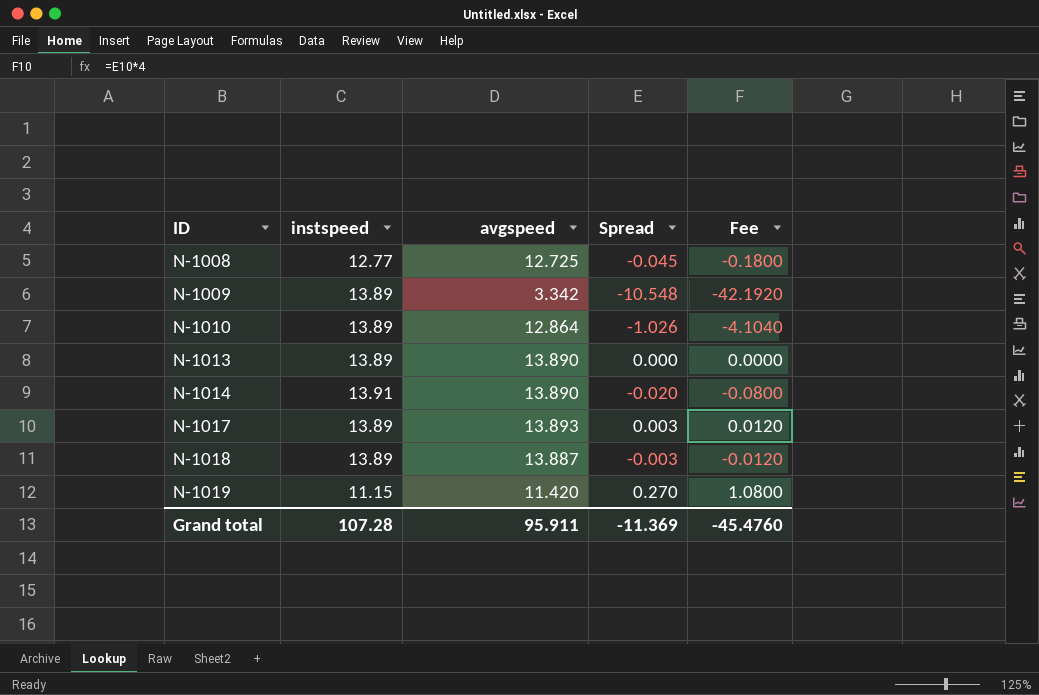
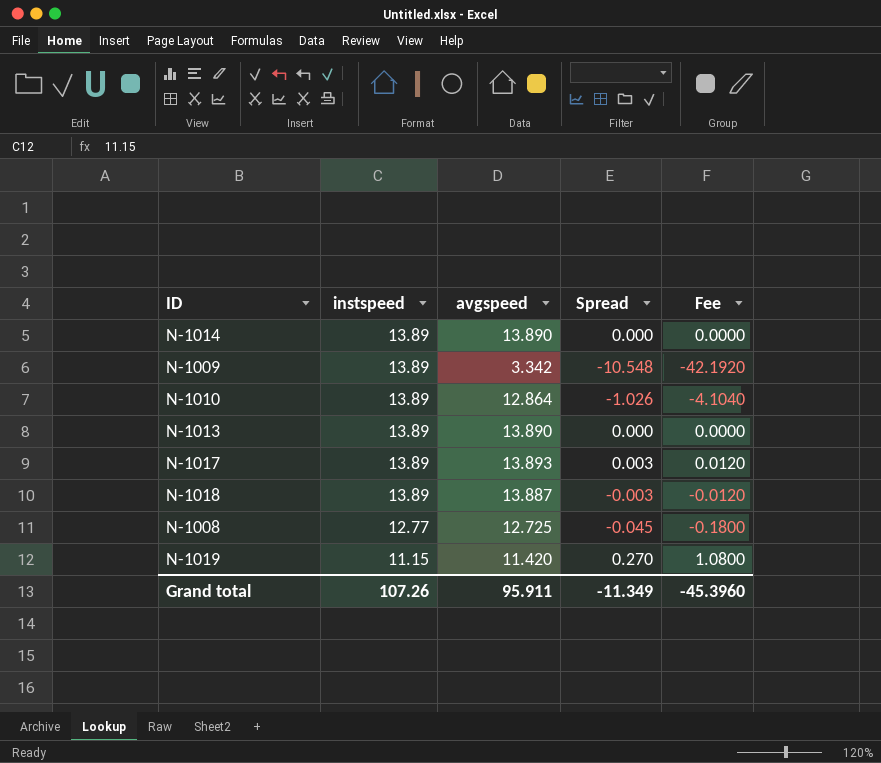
row order: ID ascending -> instspeed descending
N-1014 | instspeed: 13.91 -> 13.89
N-1014 | Spread: -0.020 -> 0.000
N-1014 | Fee: -0.0800 -> 0.0000
Grand total | instspeed: 107.28 -> 107.26
Grand total | Spread: -11.369 -> -11.349
Grand total | Fee: -45.4760 -> -45.3960

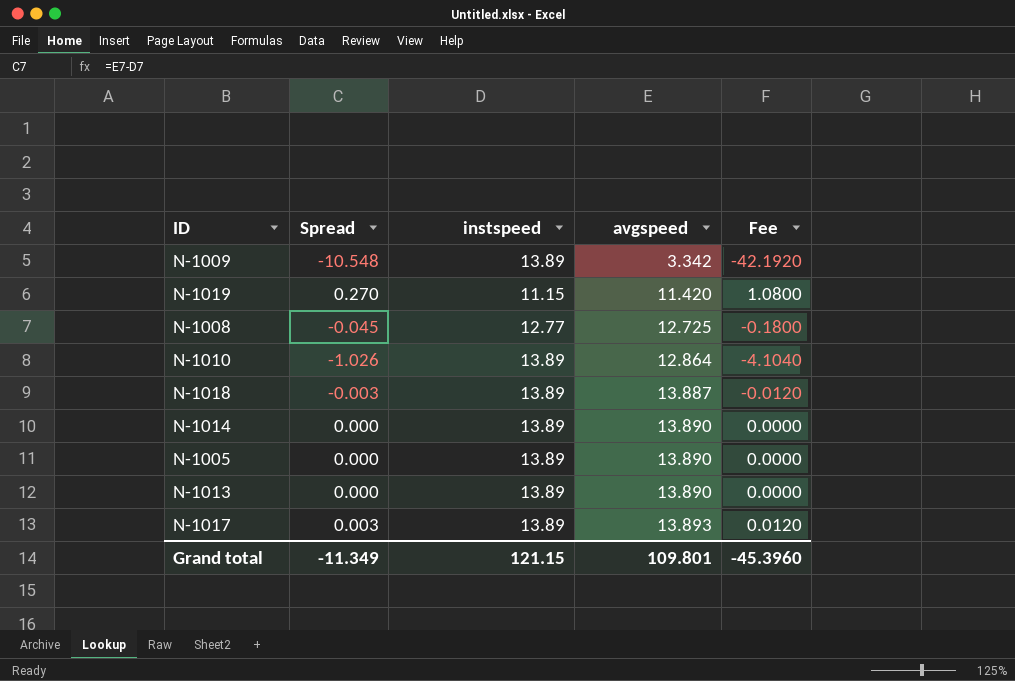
row order: instspeed descending -> avgspeed ascending
column Spread | position: 4 -> 2
row N-1005: none -> 0.000 | 13.89 | 13.890 | 0.0000
Grand total | instspeed: 107.26 -> 121.15
Grand total | avgspeed: 95.911 -> 109.801

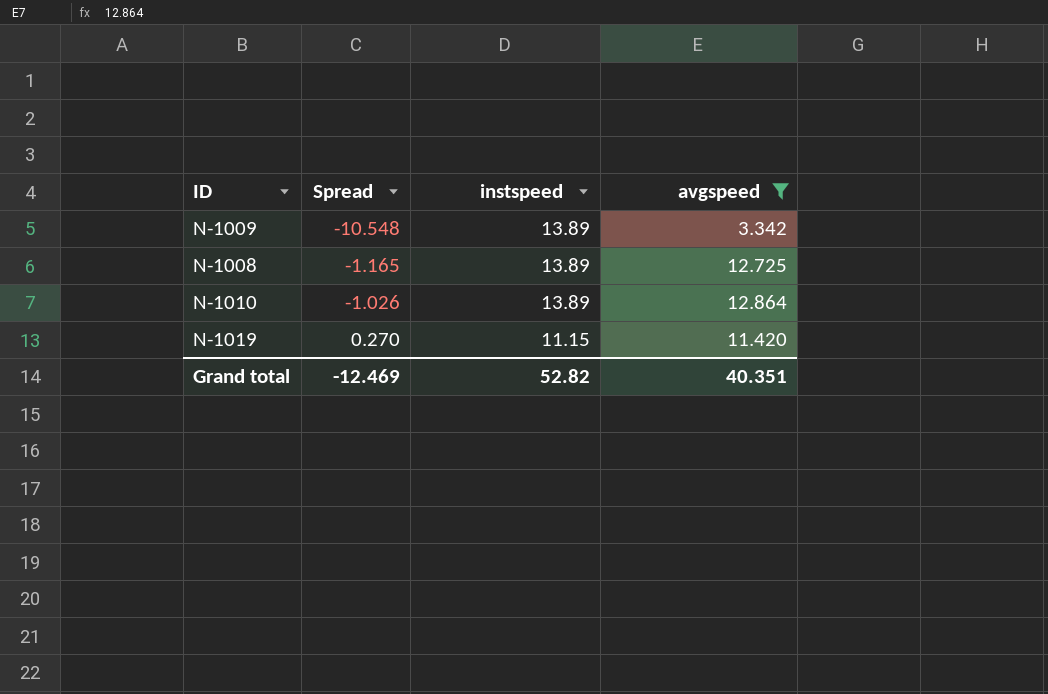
filter: none -> avgspeed <= 12.864
row order: avgspeed ascending -> Spread ascending
column Fee | formula: [Spread] * 4 -> none
N-1008 | Spread: -0.045 -> -1.165
N-1008 | instspeed: 12.77 -> 13.89
Grand total | Spread: -11.349 -> -12.469
Grand total | instspeed: 121.15 -> 52.82
Grand total | avgspeed: 109.801 -> 40.351

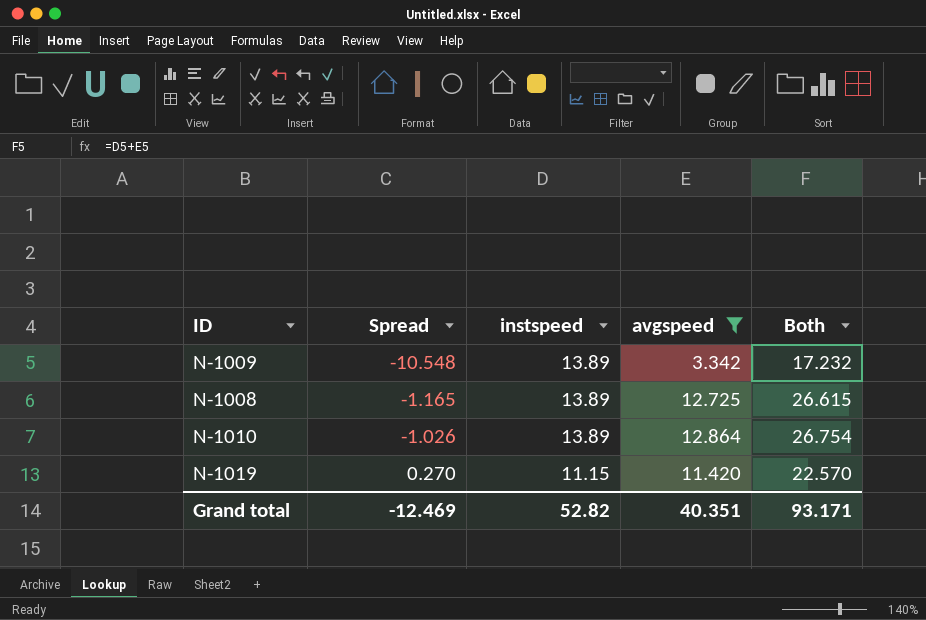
column Both | formula: none -> [instspeed] + [avgspeed]

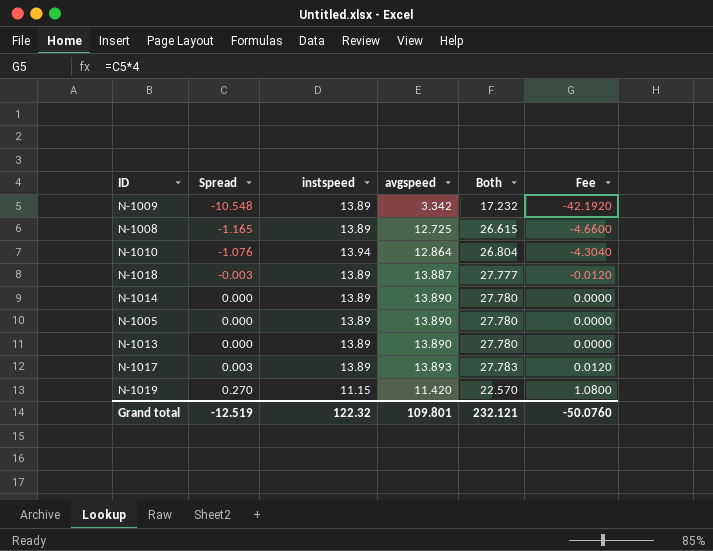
filter: avgspeed <= 12.864 -> none
column Fee | formula: none -> [Spread] * 4
N-1010 | Spread: -1.026 -> -1.076
N-1010 | instspeed: 13.89 -> 13.94
N-1010 | Both: 26.754 -> 26.804
Grand total | Spread: -12.469 -> -12.519
Grand total | instspeed: 52.82 -> 122.32
Grand total | avgspeed: 40.351 -> 109.801
Grand total | Both: 93.171 -> 232.121

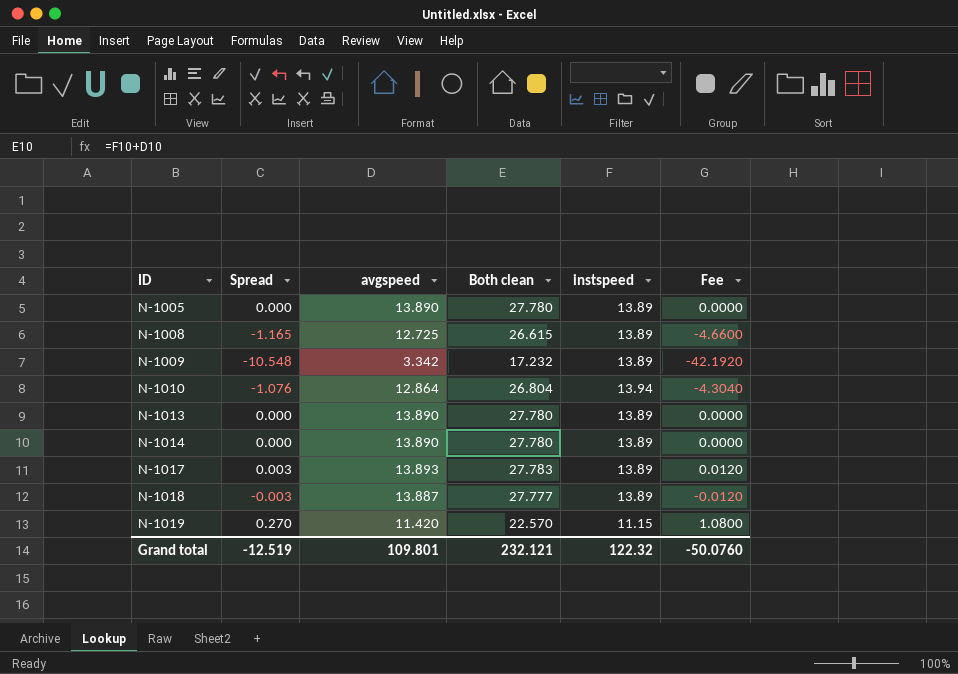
row order: Spread ascending -> ID ascending
column name: Both -> Both clean
column instspeed | position: 3 -> 5

